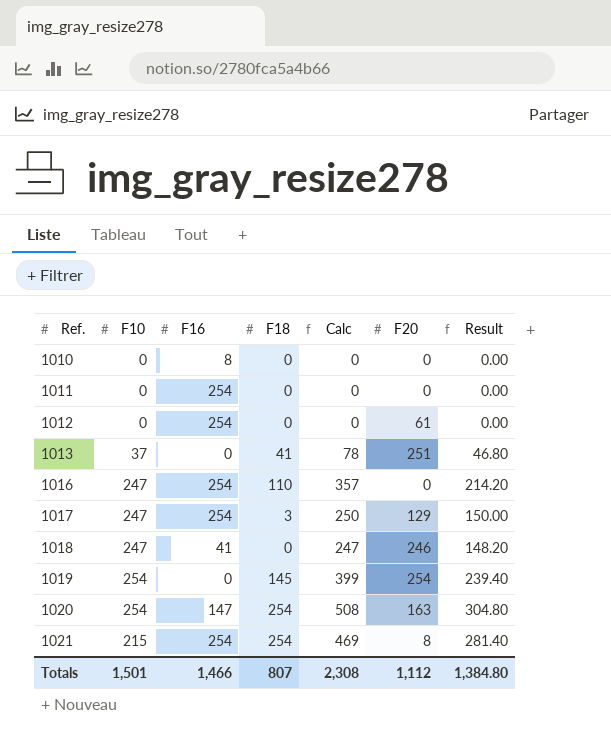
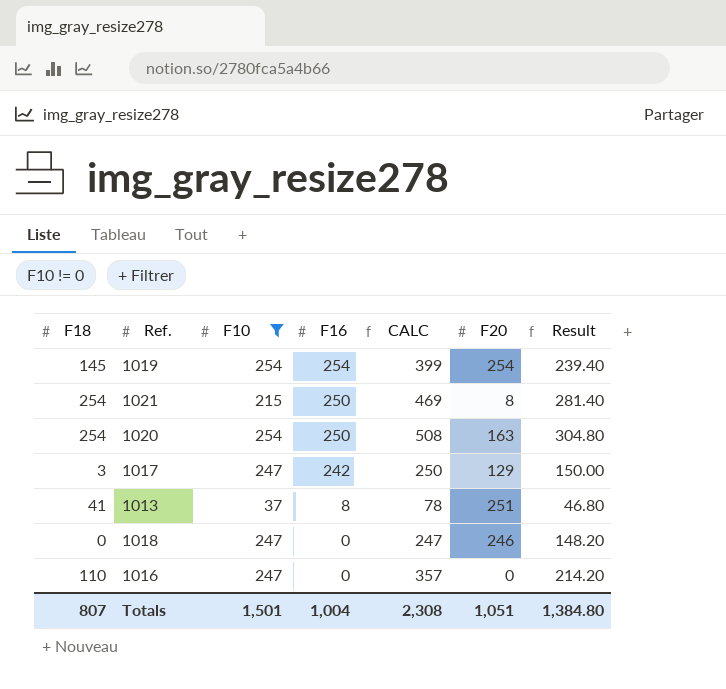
filter: none -> F10 != 0
row order: Ref. ascending -> F16 descending
column F18 | position: 4 -> 1
column name: Calc -> CALC
1019 | F16: 0 -> 254
1021 | F16: 254 -> 250
1020 | F16: 147 -> 250
1017 | F16: 254 -> 242
1013 | F16: 0 -> 8
1018 | F16: 41 -> 0
1016 | F16: 254 -> 0
Totals | F16: 1,466 -> 1,004
Totals | F20: 1,112 -> 1,051

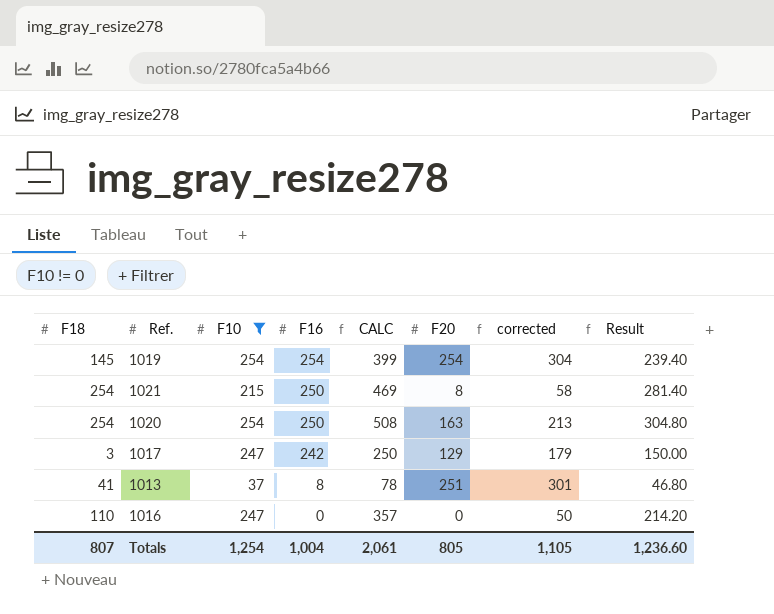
column corrected | formula: none -> [F20] + 50
row 1018: 0 | 247 | 0 | 247 | 246 | 148.20 -> none
Totals | F10: 1,501 -> 1,254
Totals | CALC: 2,308 -> 2,061
Totals | F20: 1,051 -> 805
Totals | Result: 1,384.80 -> 1,236.60

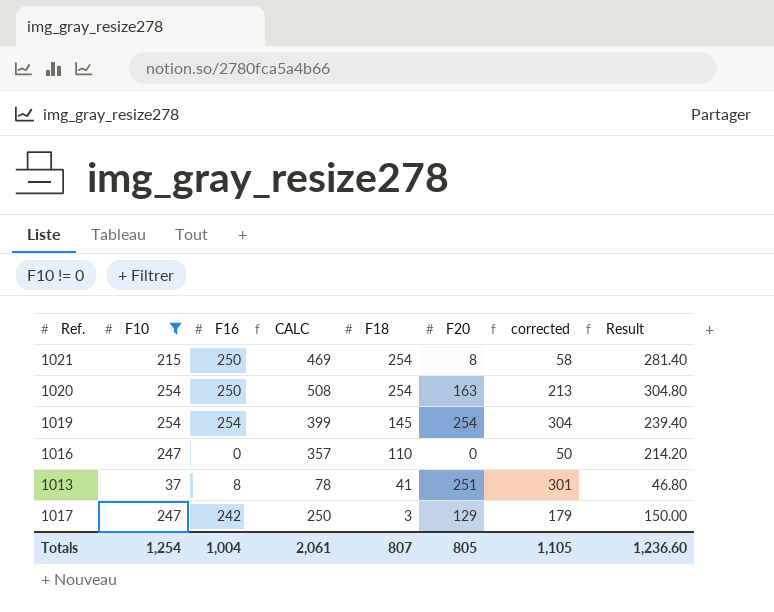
row order: F16 descending -> F18 descending
column F18 | position: 1 -> 5

